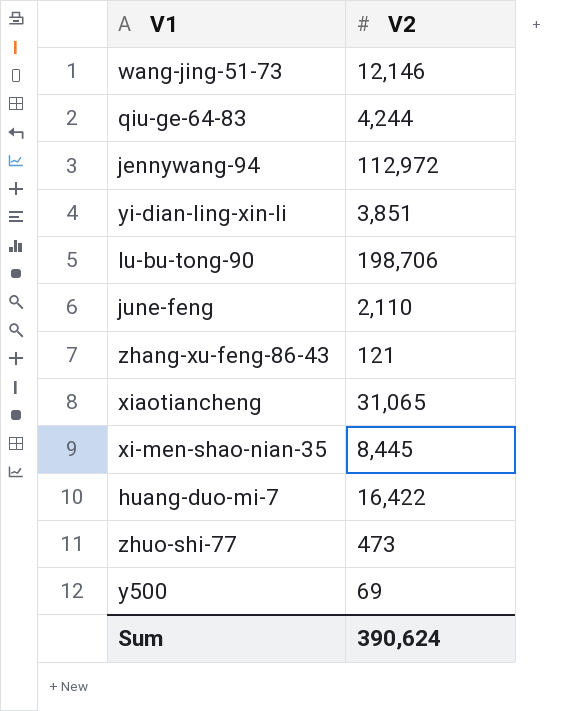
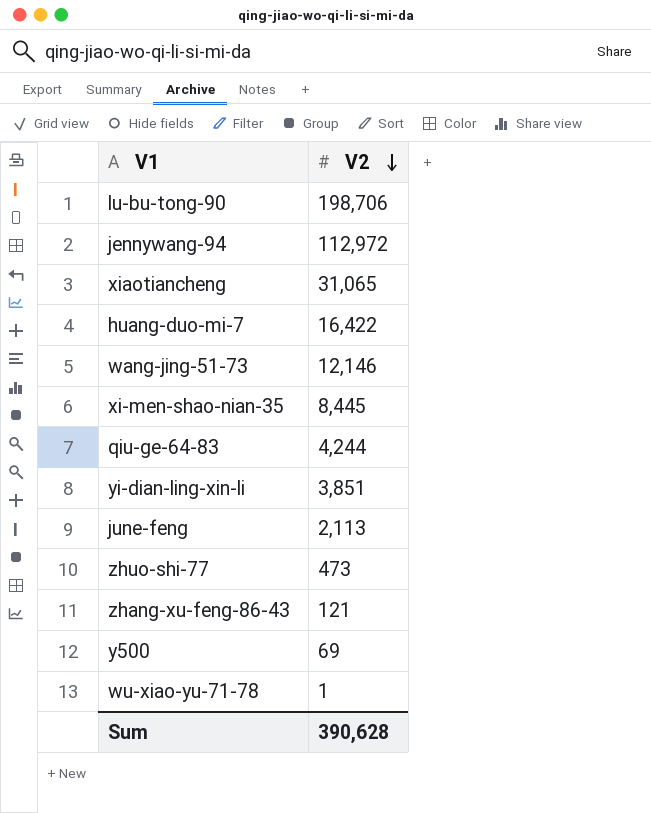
row order: none -> V2 descending
june-feng | V2: 2,110 -> 2,113
row wu-xiao-yu-71-78: none -> 1
Sum | V2: 390,624 -> 390,628

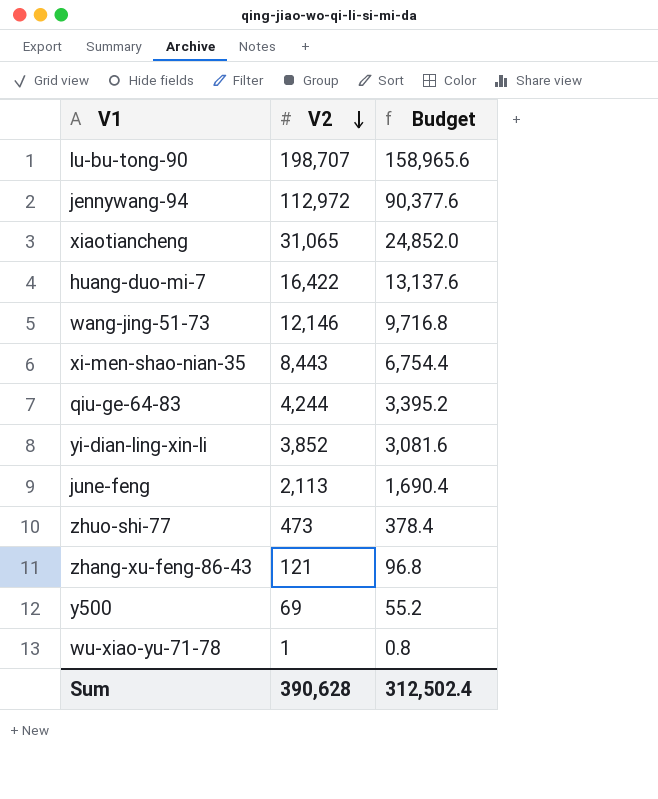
column Budget | formula: none -> [V2] * 0.8
lu-bu-tong-90 | V2: 198,706 -> 198,707
xi-men-shao-nian-35 | V2: 8,445 -> 8,443
yi-dian-ling-xin-li | V2: 3,851 -> 3,852

